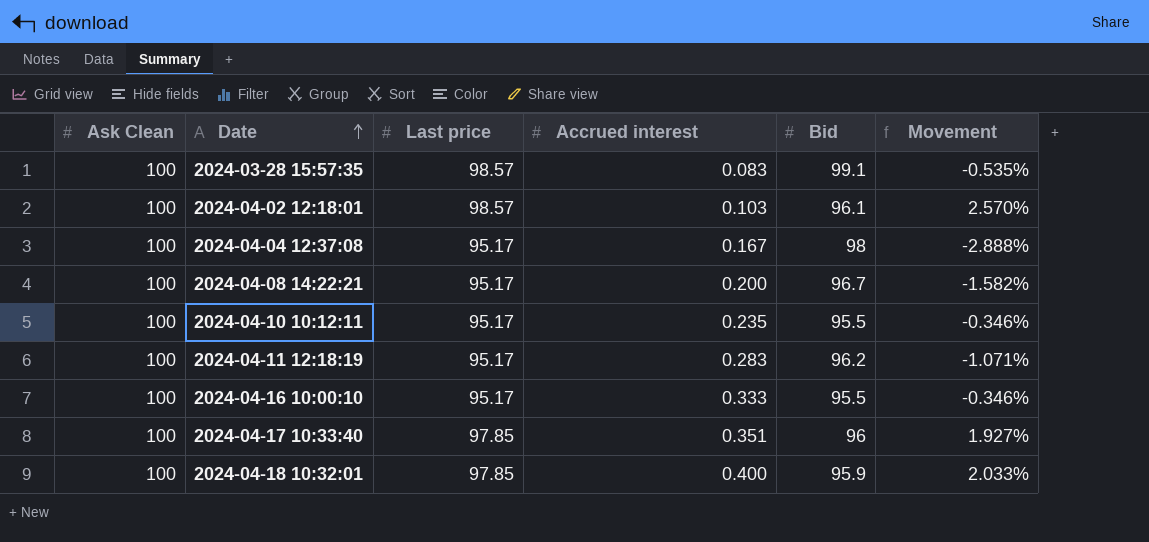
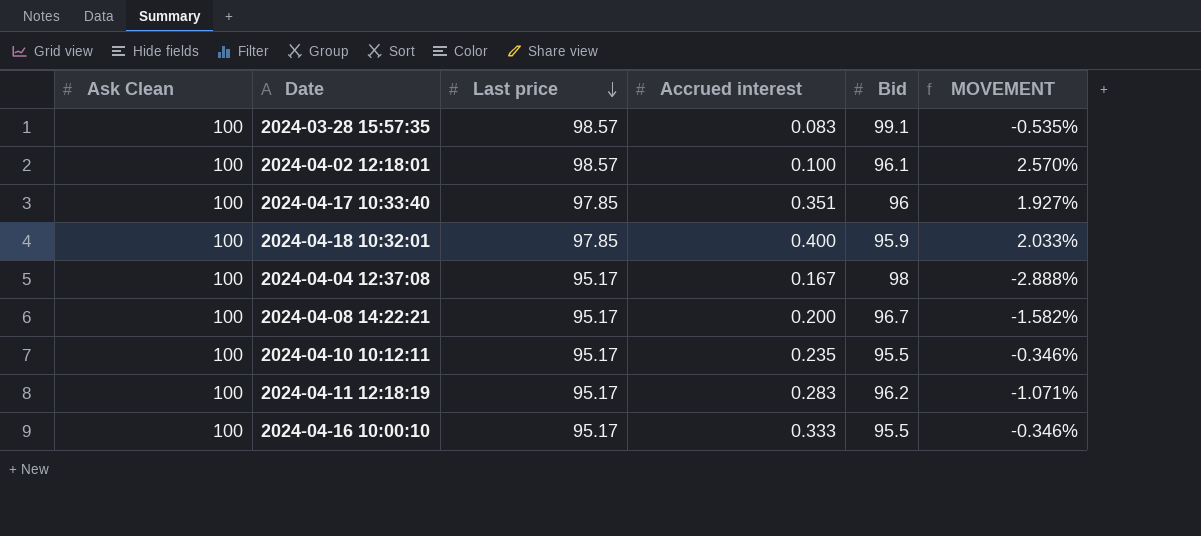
row order: Date ascending -> Last price descending
column name: Movement -> MOVEMENT
2024-04-02 12:18:01 | Accrued interest: 0.103 -> 0.100

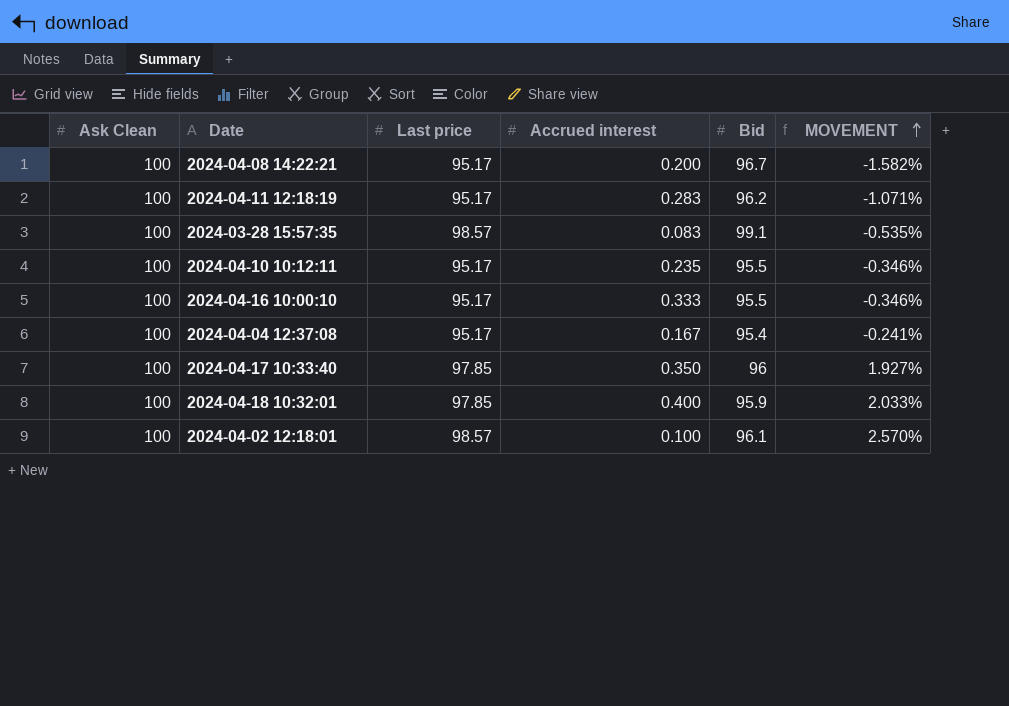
row order: Last price descending -> MOVEMENT ascending
2024-04-04 12:37:08 | Bid: 98 -> 95.4
2024-04-04 12:37:08 | MOVEMENT: -2.888% -> -0.241%
2024-04-17 10:33:40 | Accrued interest: 0.351 -> 0.350

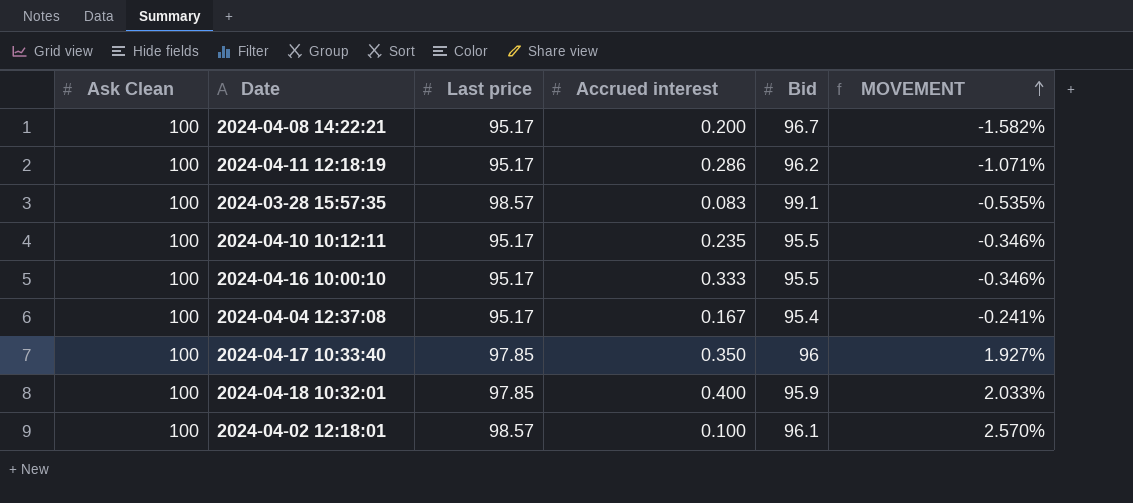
2024-04-11 12:18:19 | Accrued interest: 0.283 -> 0.286

